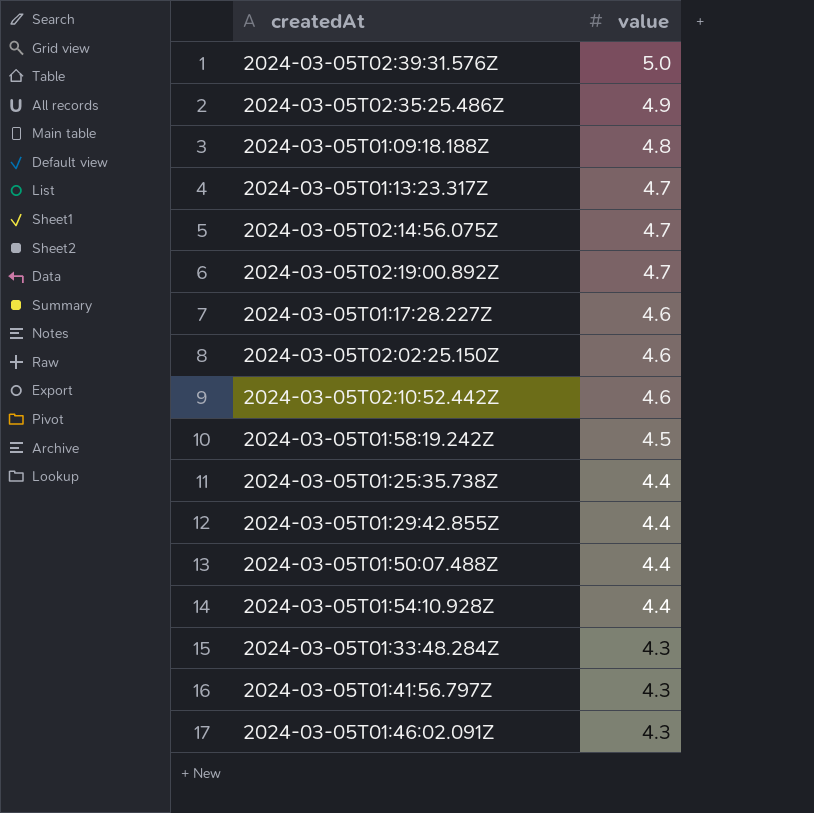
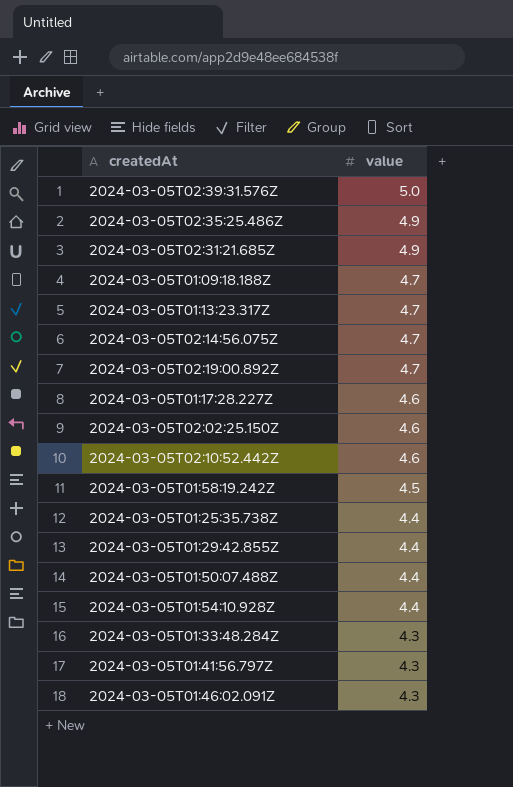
row 2024-03-05T02:31:21.685Z: none -> 4.9
2024-03-05T01:09:18.188Z | value: 4.8 -> 4.7

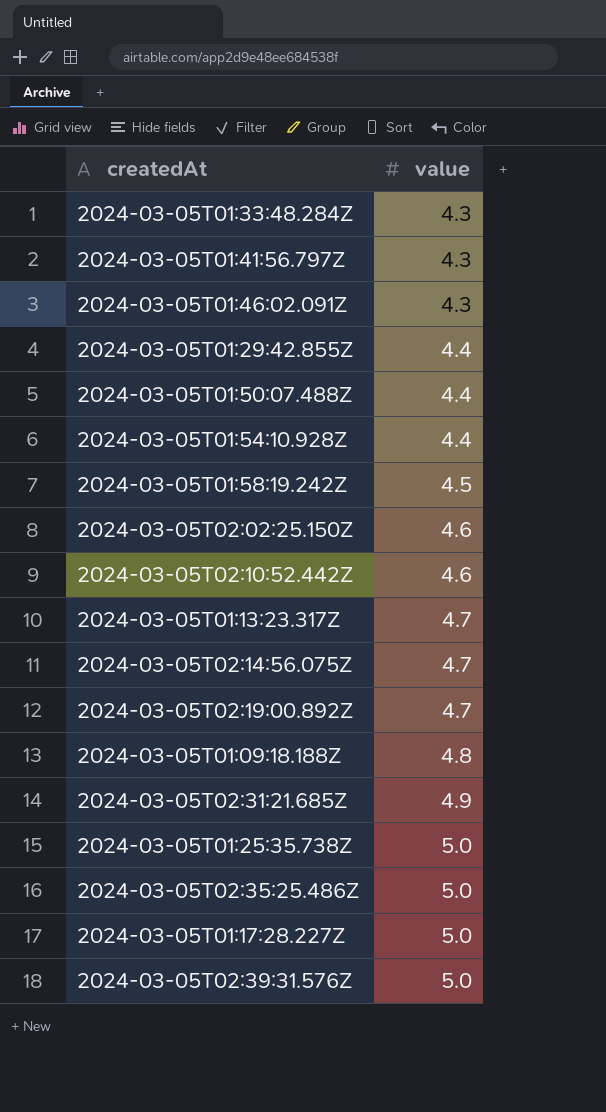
row order: value descending -> value ascending
2024-03-05T01:09:18.188Z | value: 4.7 -> 4.8
2024-03-05T01:25:35.738Z | value: 4.4 -> 5.0
2024-03-05T02:35:25.486Z | value: 4.9 -> 5.0
2024-03-05T01:17:28.227Z | value: 4.6 -> 5.0

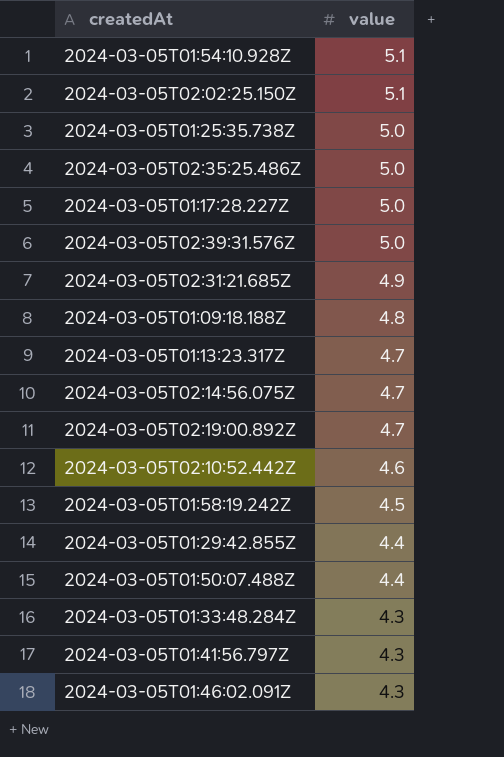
row order: value ascending -> value descending
2024-03-05T01:54:10.928Z | value: 4.4 -> 5.1
2024-03-05T02:02:25.150Z | value: 4.6 -> 5.1

